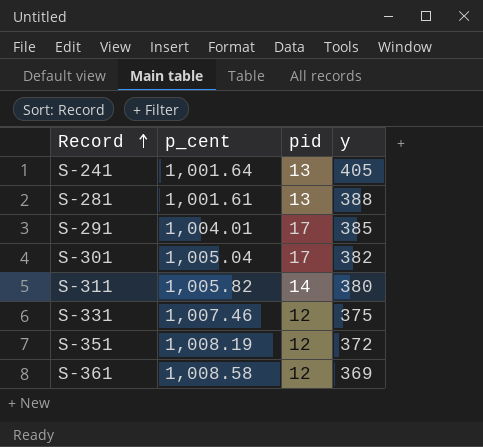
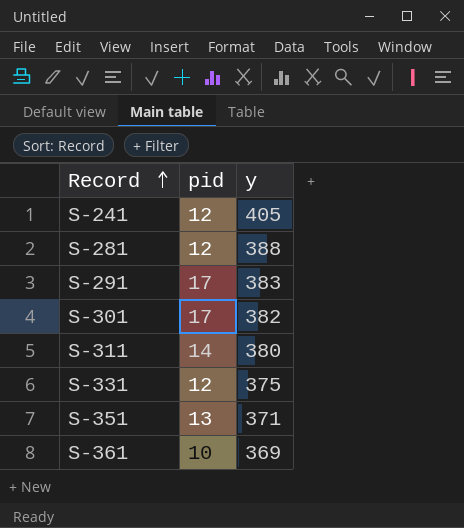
column p_cent | position: 2 -> none
S-241 | pid: 13 -> 12
S-281 | pid: 13 -> 12
S-291 | y: 385 -> 383
S-351 | pid: 12 -> 13
S-351 | y: 372 -> 371
S-361 | pid: 12 -> 10

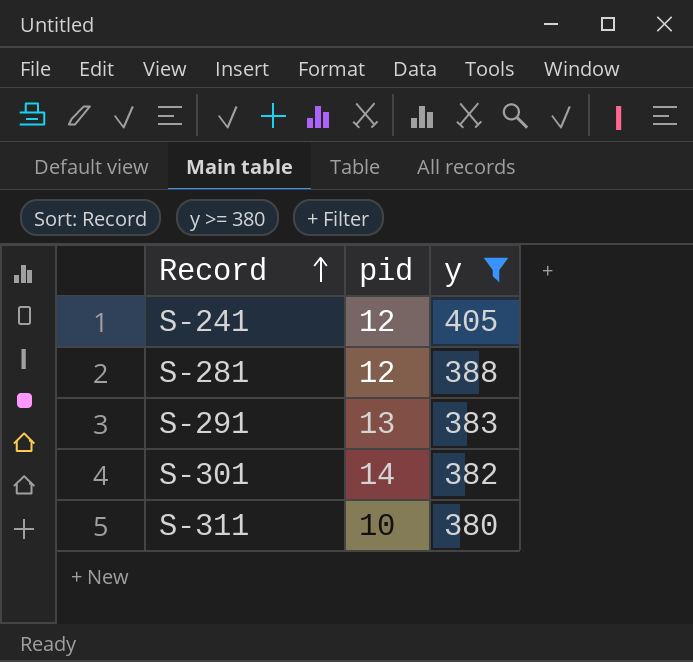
filter: none -> y >= 380
S-291 | pid: 17 -> 13
S-301 | pid: 17 -> 14
S-311 | pid: 14 -> 10

